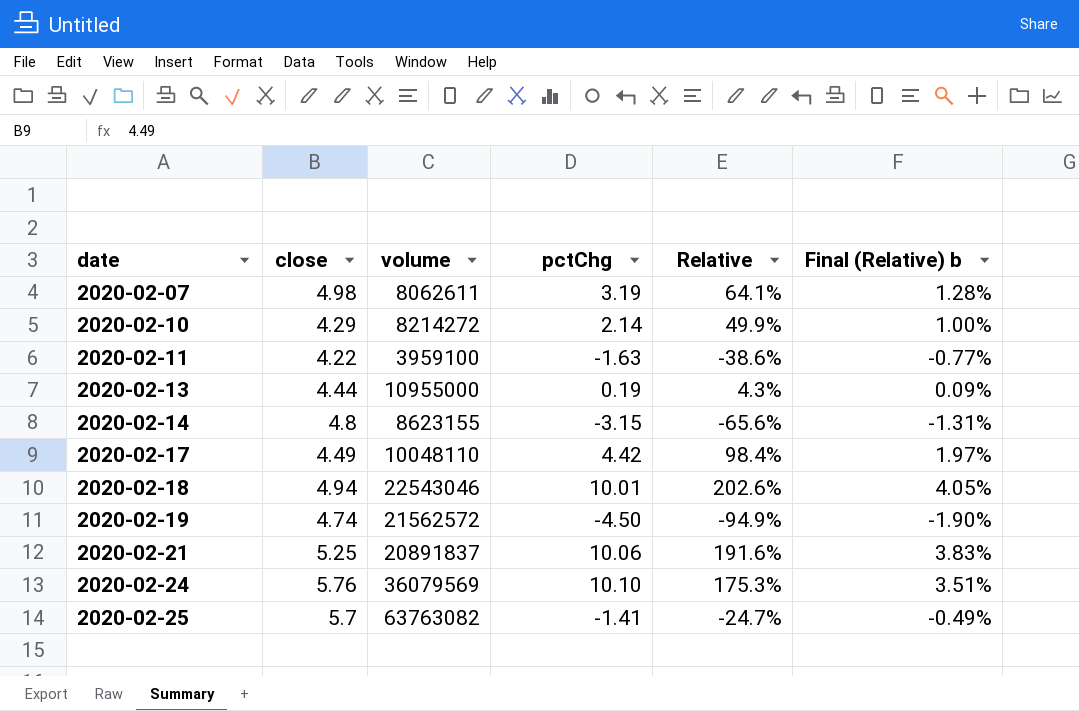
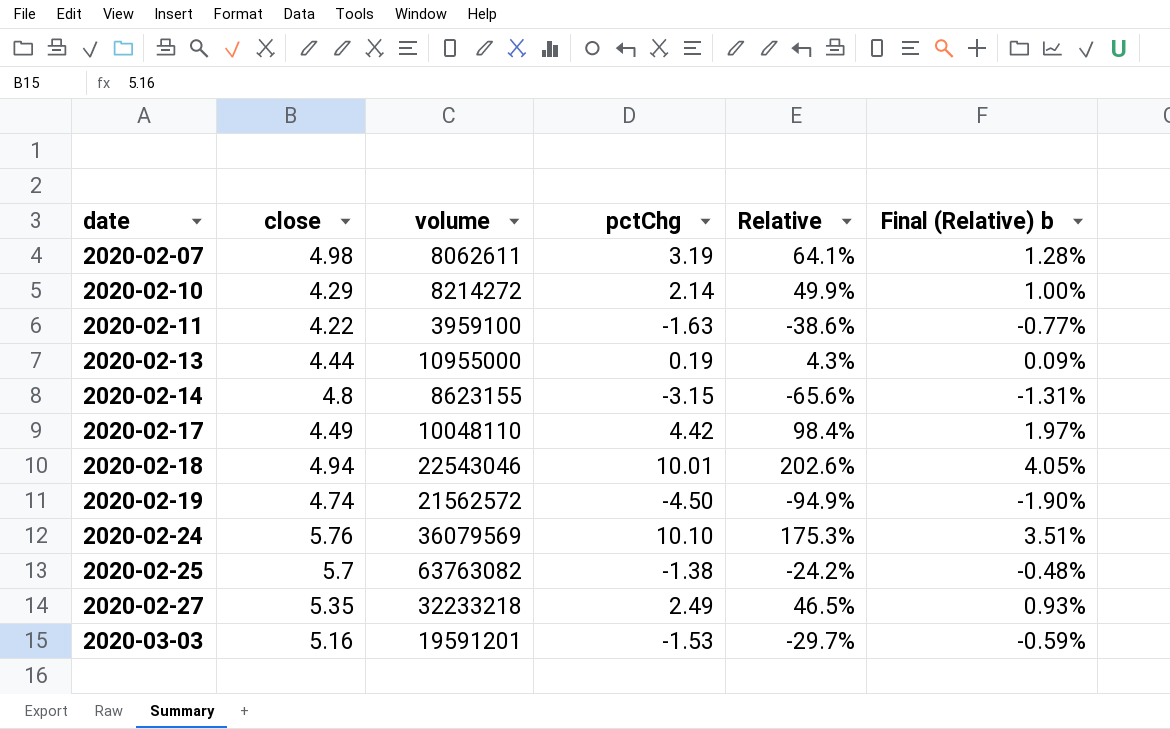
row 2020-02-21: 5.25 | 20891837 | 10.06 | 191.6% | 3.83% -> none
2020-02-25 | pctChg: -1.41 -> -1.38
2020-02-25 | Relative: -24.7% -> -24.2%
2020-02-25 | Final (Relative) b: -0.49% -> -0.48%
row 2020-02-27: none -> 5.35 | 32233218 | 2.49 | 46.5% | 0.93%
row 2020-03-03: none -> 5.16 | 19591201 | -1.53 | -29.7% | -0.59%

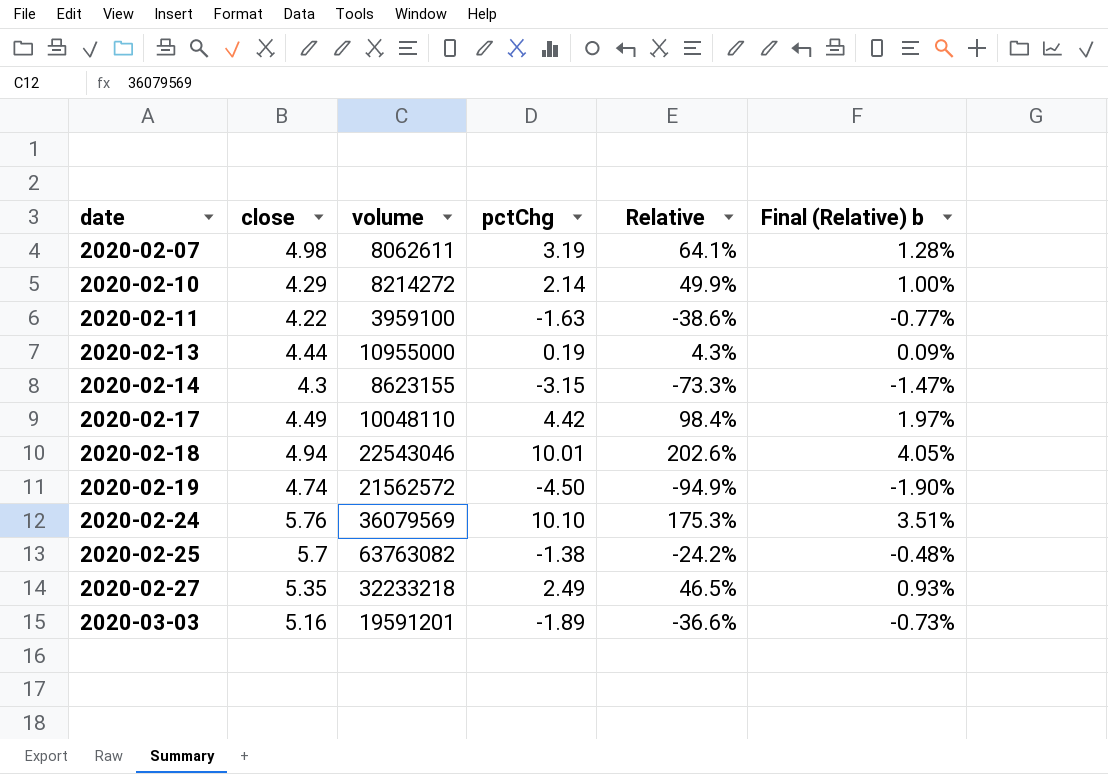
2020-02-14 | close: 4.8 -> 4.3
2020-02-14 | Relative: -65.6% -> -73.3%
2020-02-14 | Final (Relative) b: -1.31% -> -1.47%
2020-03-03 | pctChg: -1.53 -> -1.89
2020-03-03 | Relative: -29.7% -> -36.6%
2020-03-03 | Final (Relative) b: -0.59% -> -0.73%

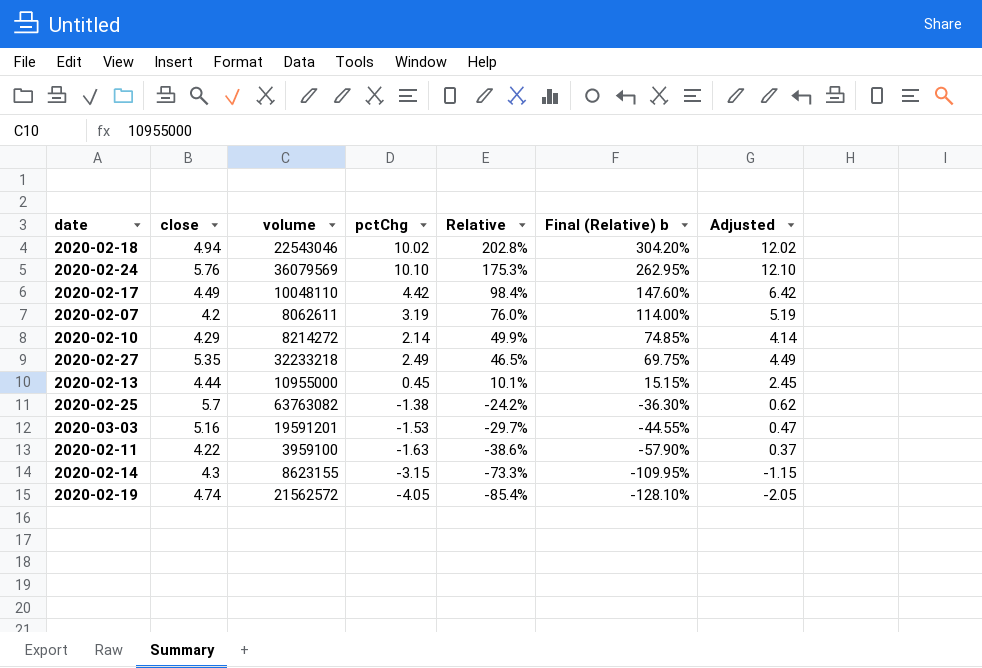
row order: date ascending -> Relative descending
column Final (Relative) b | formula: [Relative] * 0.02 -> [Relative] * 1.5
column Adjusted | formula: none -> [pctChg] + 2
2020-02-18 | pctChg: 10.01 -> 10.02
2020-02-18 | Relative: 202.6% -> 202.8%
2020-02-07 | close: 4.98 -> 4.2
2020-02-07 | Relative: 64.1% -> 76.0%
2020-02-13 | pctChg: 0.19 -> 0.45
2020-02-13 | Relative: 4.3% -> 10.1%
2020-03-03 | pctChg: -1.89 -> -1.53
2020-03-03 | Relative: -36.6% -> -29.7%
2020-02-19 | pctChg: -4.50 -> -4.05
2020-02-19 | Relative: -94.9% -> -85.4%

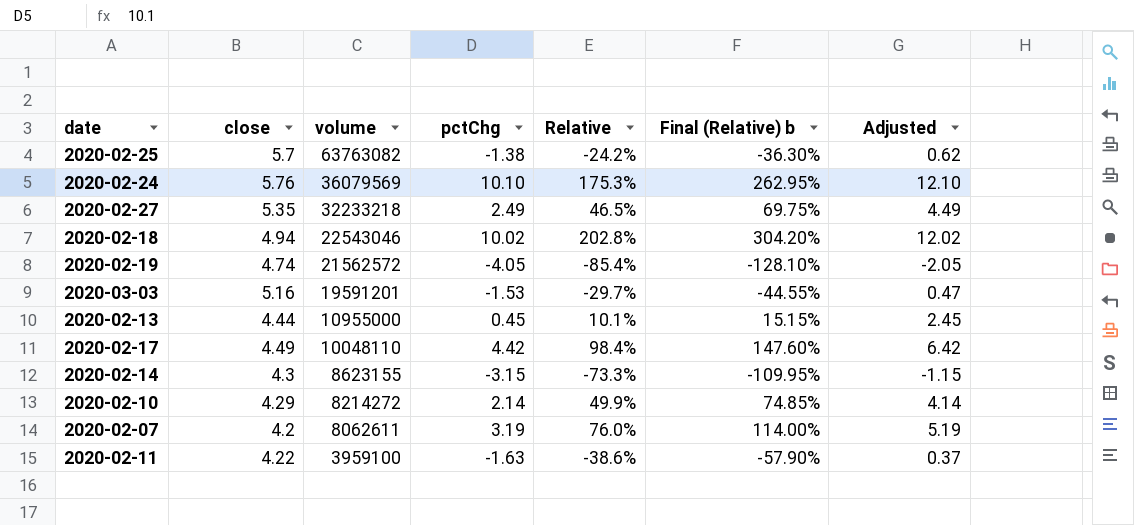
row order: Relative descending -> volume descending

